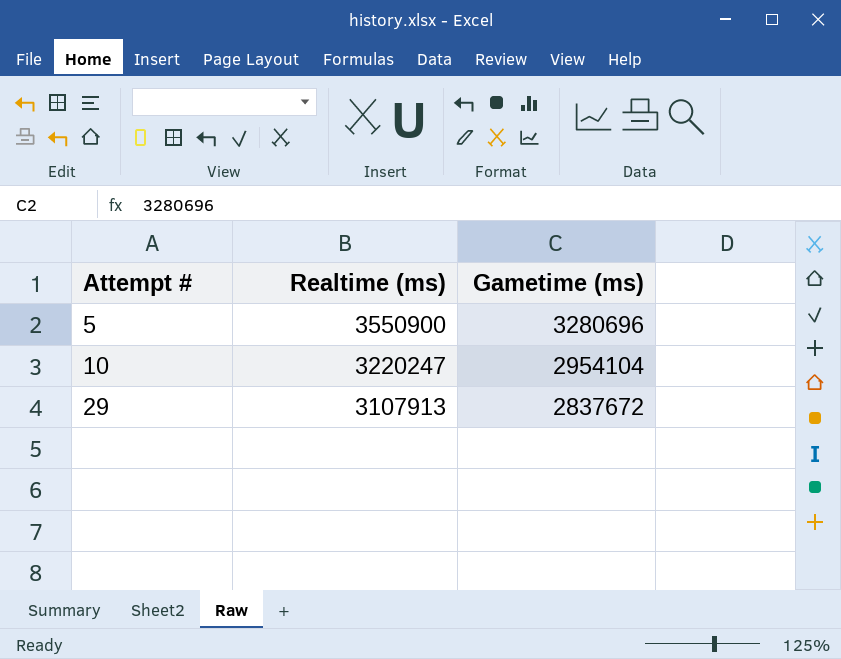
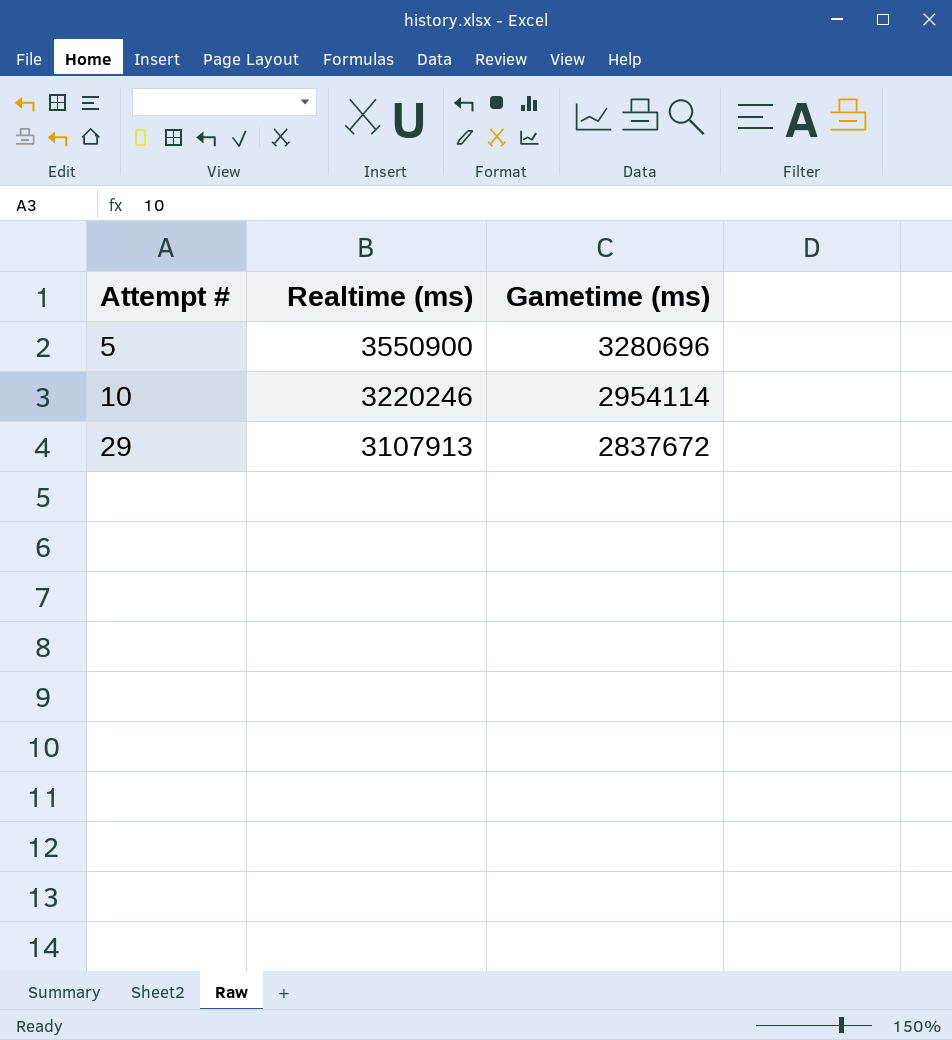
10 | Realtime (ms): 3220247 -> 3220246
10 | Gametime (ms): 2954104 -> 2954114

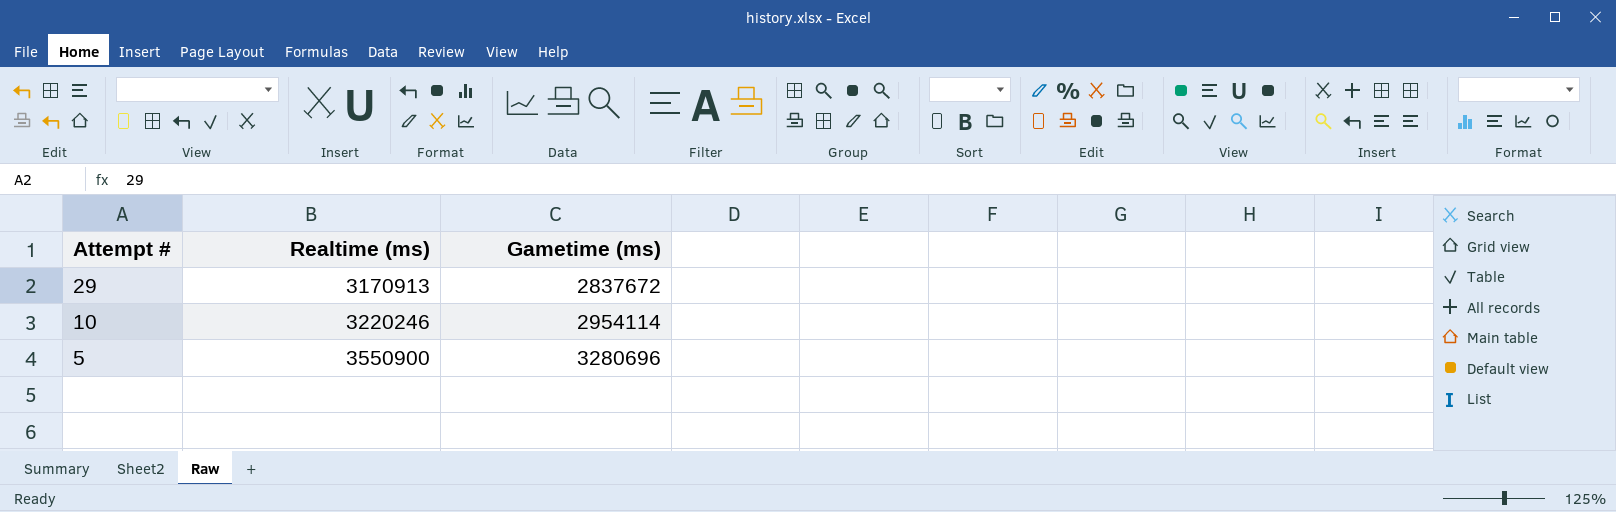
row order: Attempt # ascending -> Attempt # descending
29 | Realtime (ms): 3107913 -> 3170913

